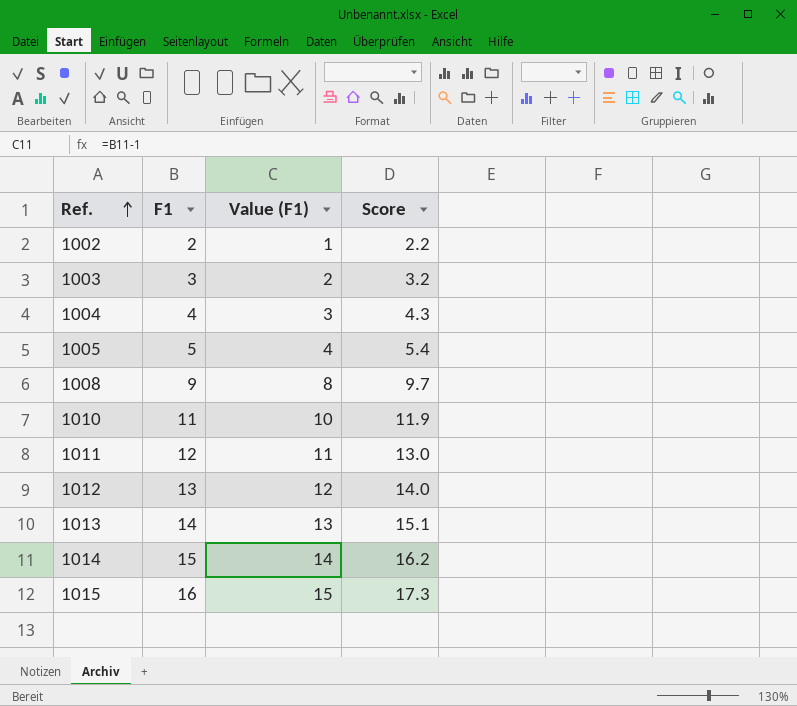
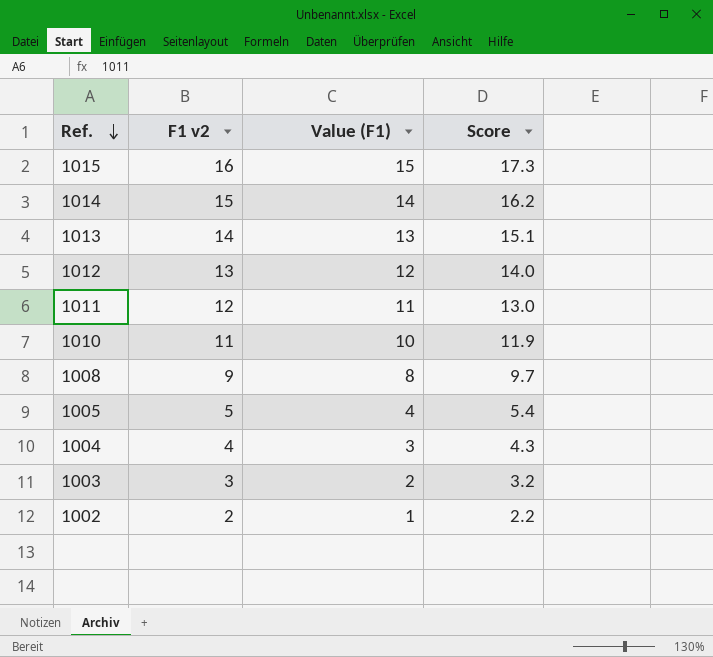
row order: Ref. ascending -> Ref. descending
column name: F1 -> F1 v2

